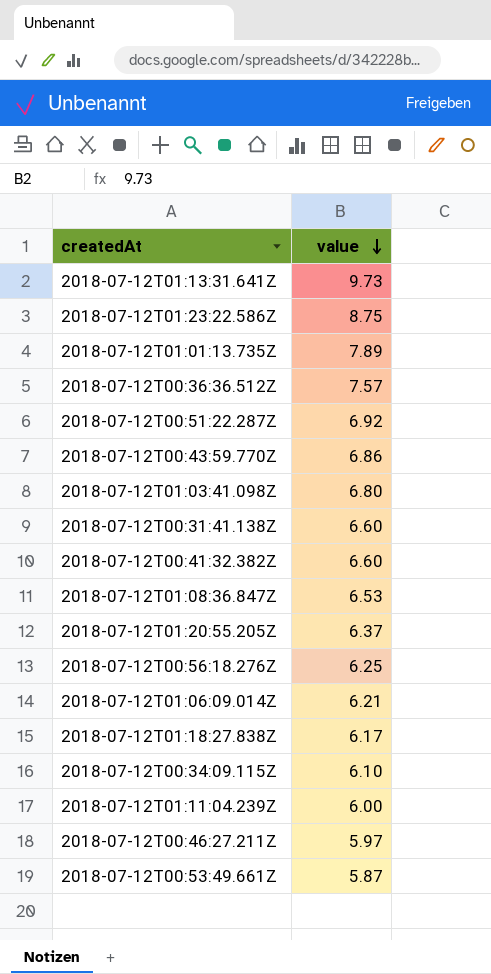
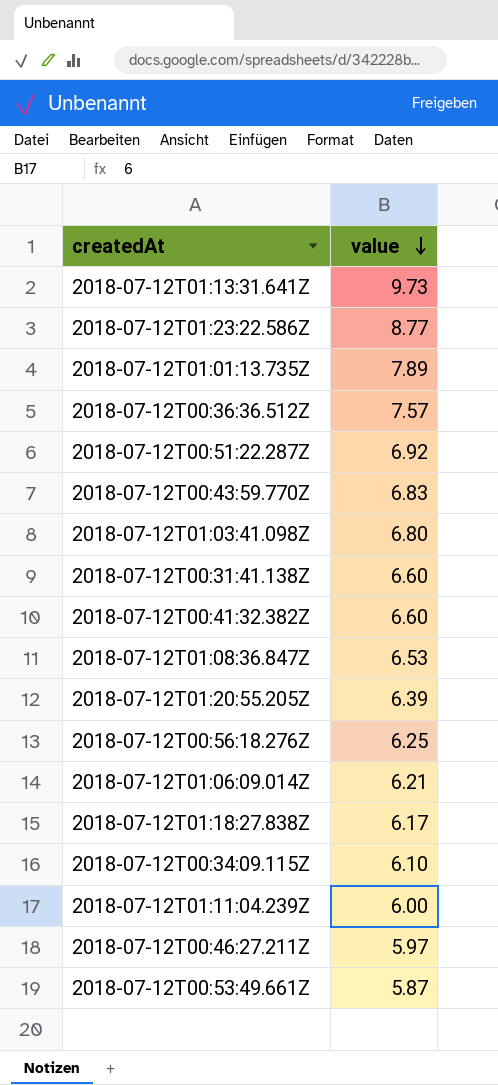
2018-07-12T01:23:22.586Z | value: 8.75 -> 8.77
2018-07-12T00:43:59.770Z | value: 6.86 -> 6.83
2018-07-12T01:20:55.205Z | value: 6.37 -> 6.39

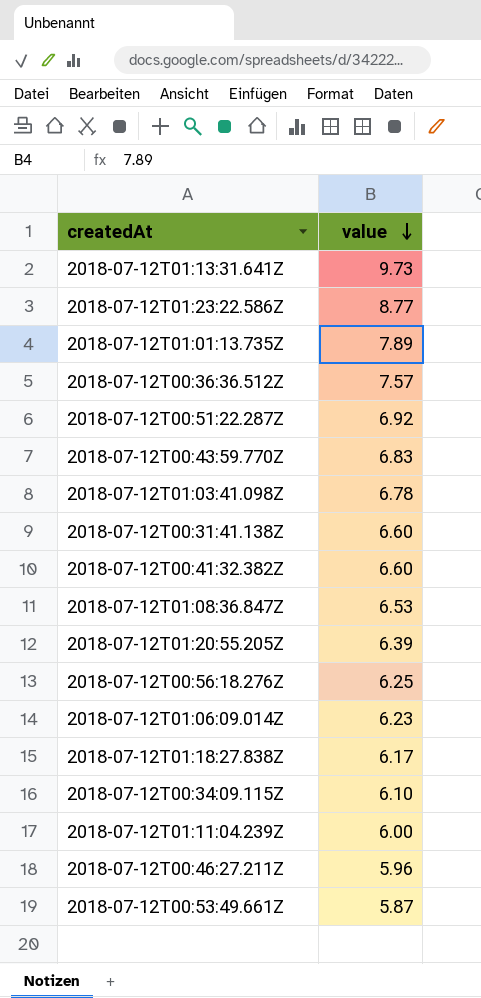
2018-07-12T01:03:41.098Z | value: 6.80 -> 6.78
2018-07-12T01:06:09.014Z | value: 6.21 -> 6.23
2018-07-12T00:46:27.211Z | value: 5.97 -> 5.96

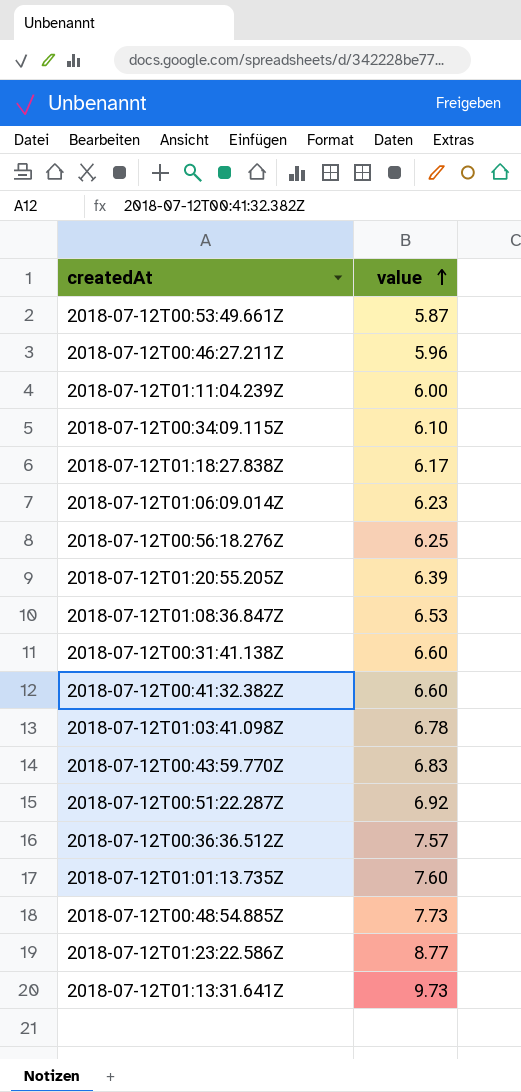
row order: value descending -> value ascending
2018-07-12T01:01:13.735Z | value: 7.89 -> 7.60
row 2018-07-12T00:48:54.885Z: none -> 7.73

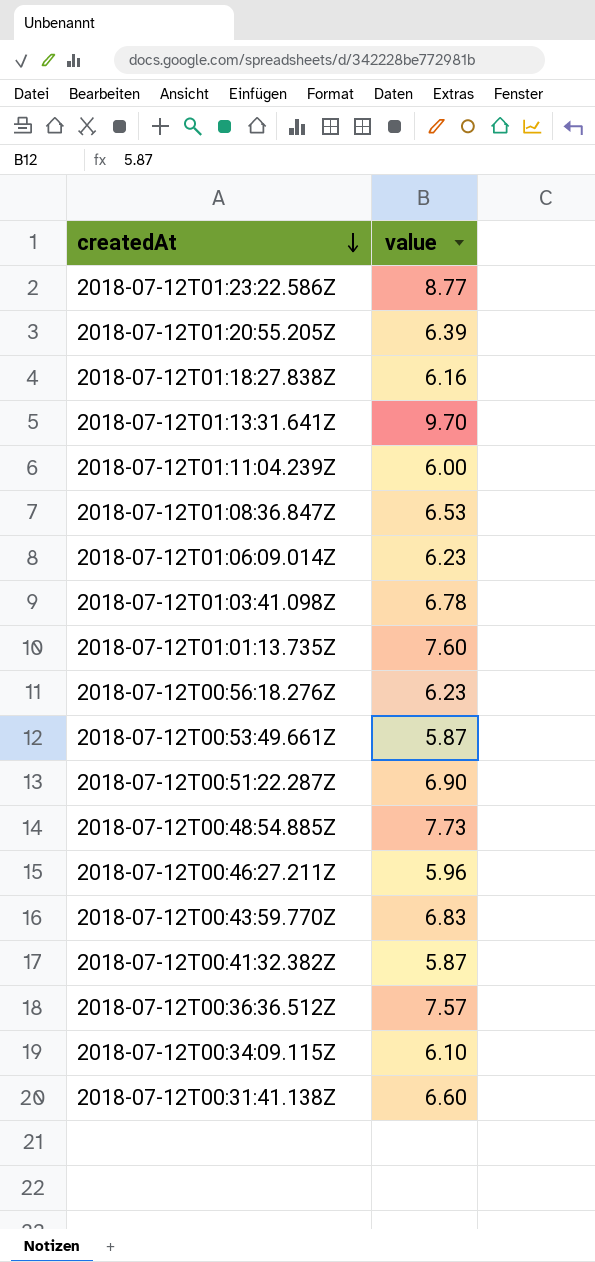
row order: value ascending -> createdAt descending
2018-07-12T01:18:27.838Z | value: 6.17 -> 6.16
2018-07-12T01:13:31.641Z | value: 9.73 -> 9.70
2018-07-12T00:56:18.276Z | value: 6.25 -> 6.23
2018-07-12T00:51:22.287Z | value: 6.92 -> 6.90
2018-07-12T00:41:32.382Z | value: 6.60 -> 5.87

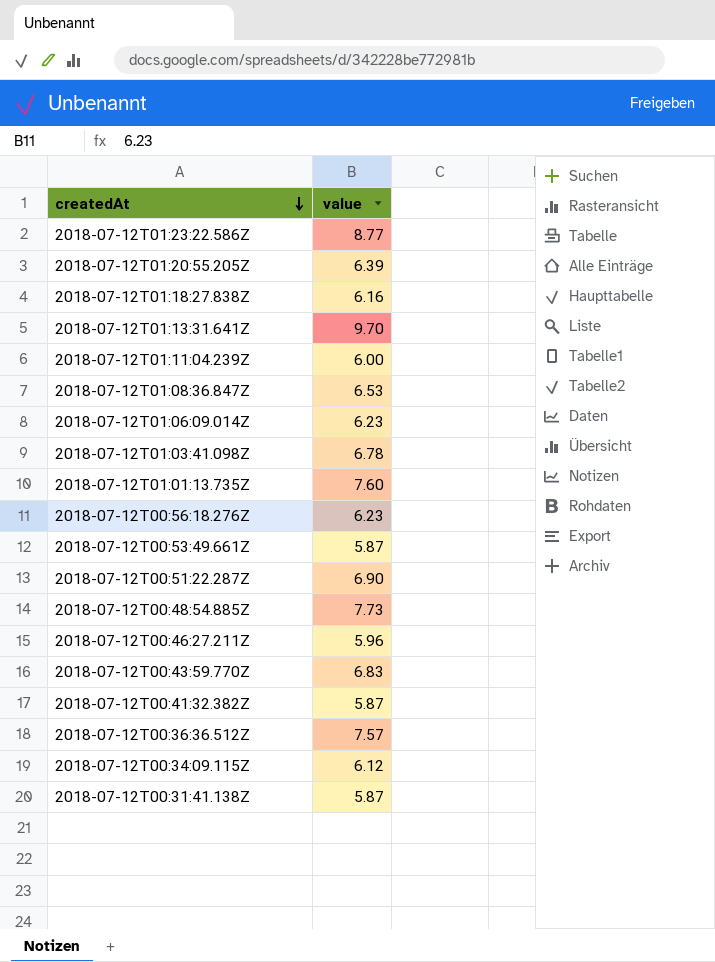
2018-07-12T00:34:09.115Z | value: 6.10 -> 6.12
2018-07-12T00:31:41.138Z | value: 6.60 -> 5.87

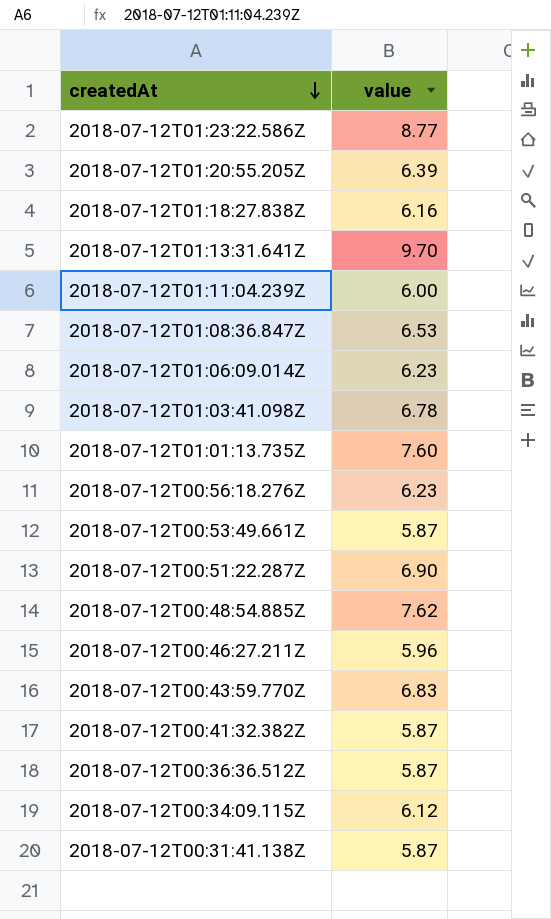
2018-07-12T00:48:54.885Z | value: 7.73 -> 7.62
2018-07-12T00:36:36.512Z | value: 7.57 -> 5.87

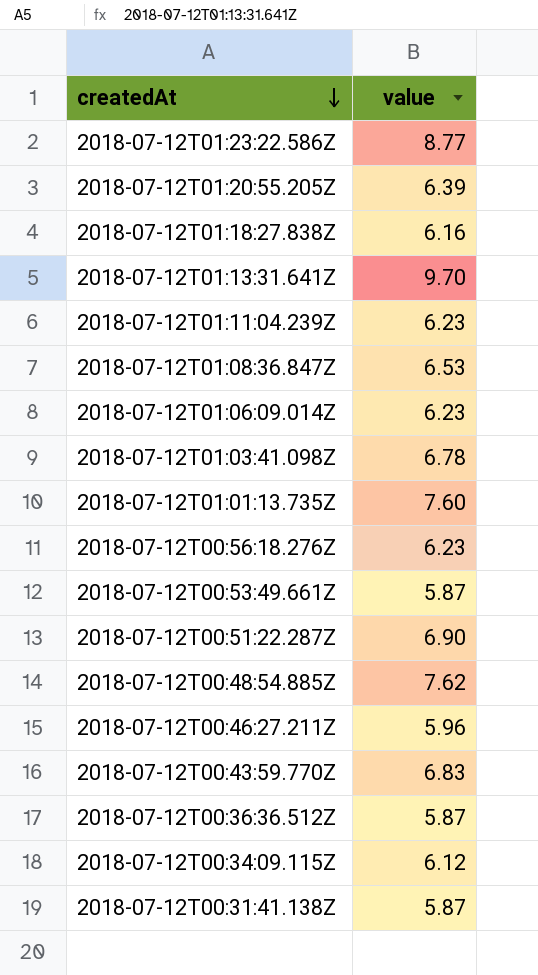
row 2018-07-12T00:41:32.382Z: 5.87 -> none
2018-07-12T01:11:04.239Z | value: 6.00 -> 6.23

